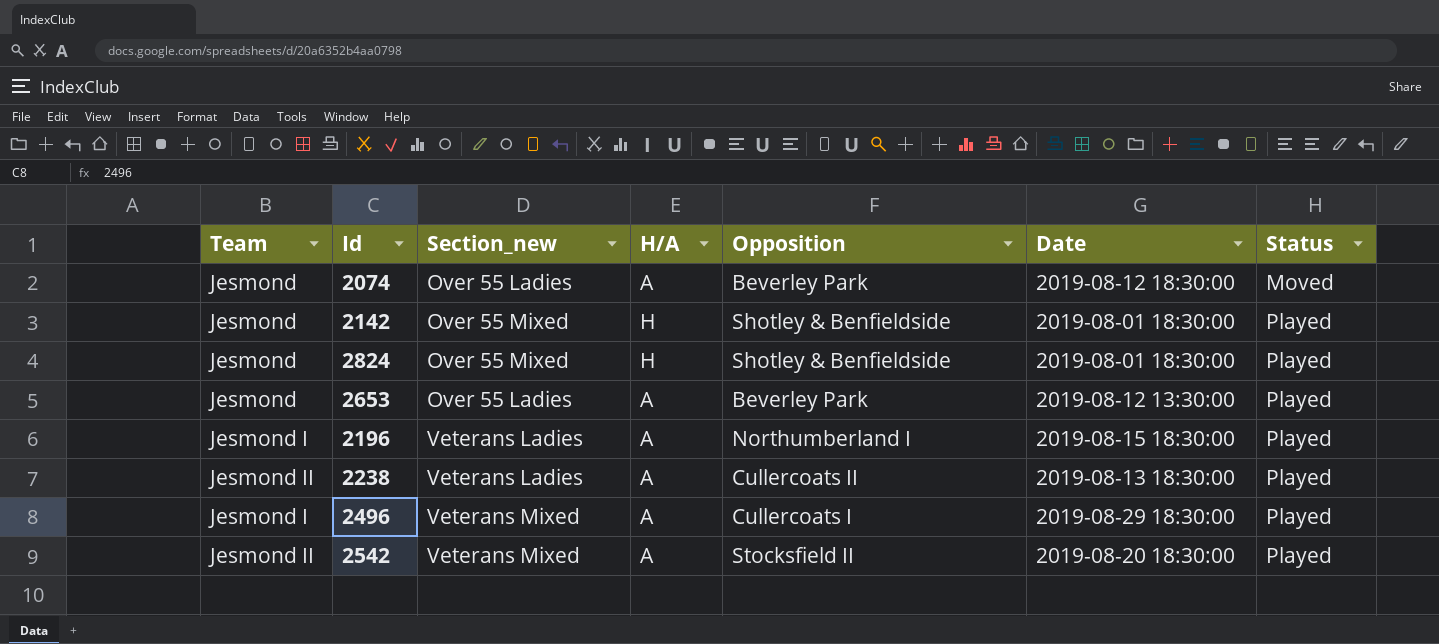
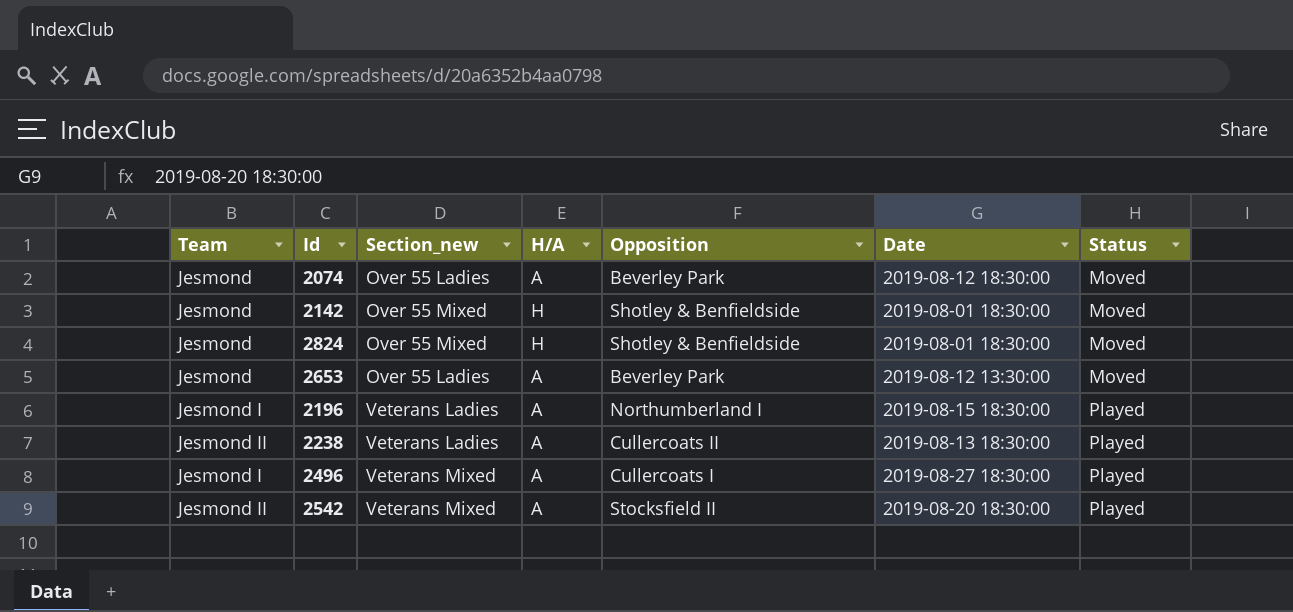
2142 | Status: Played -> Moved
2824 | Status: Played -> Moved
2653 | Status: Played -> Moved
2496 | Date: 2019-08-29 18:30:00 -> 2019-08-27 18:30:00

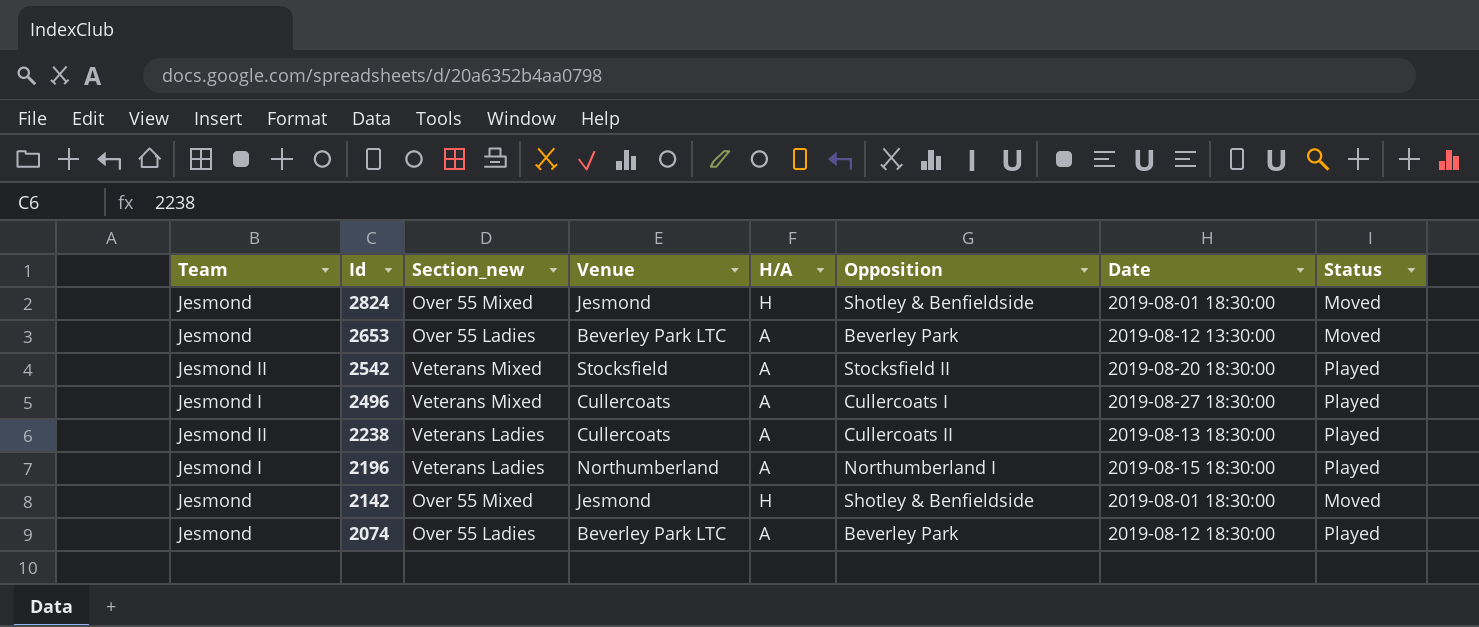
row order: Status ascending -> Id descending
column Venue | position: none -> 4
2074 | Status: Moved -> Played

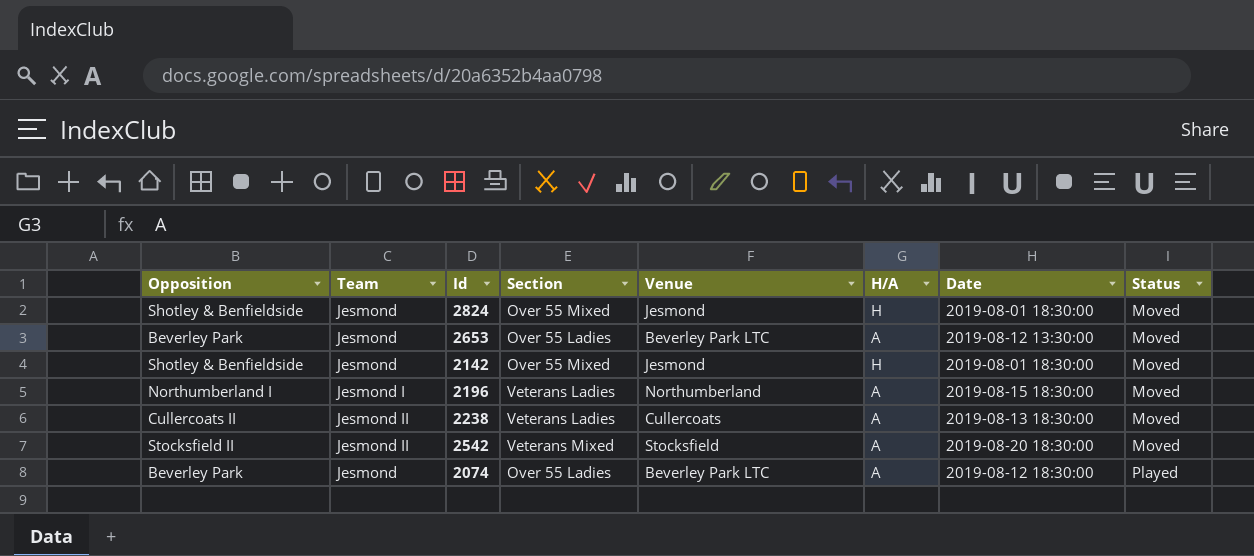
row order: Id descending -> Status ascending
column Opposition | position: 6 -> 1
column name: Section_new -> Section
row 2496: Jesmond I | Veterans Mixed | Cullercoats | A | Cullercoats I | 2019-08-27 18:30:00 | Played -> none
2196 | Status: Played -> Moved
2238 | Status: Played -> Moved
2542 | Status: Played -> Moved

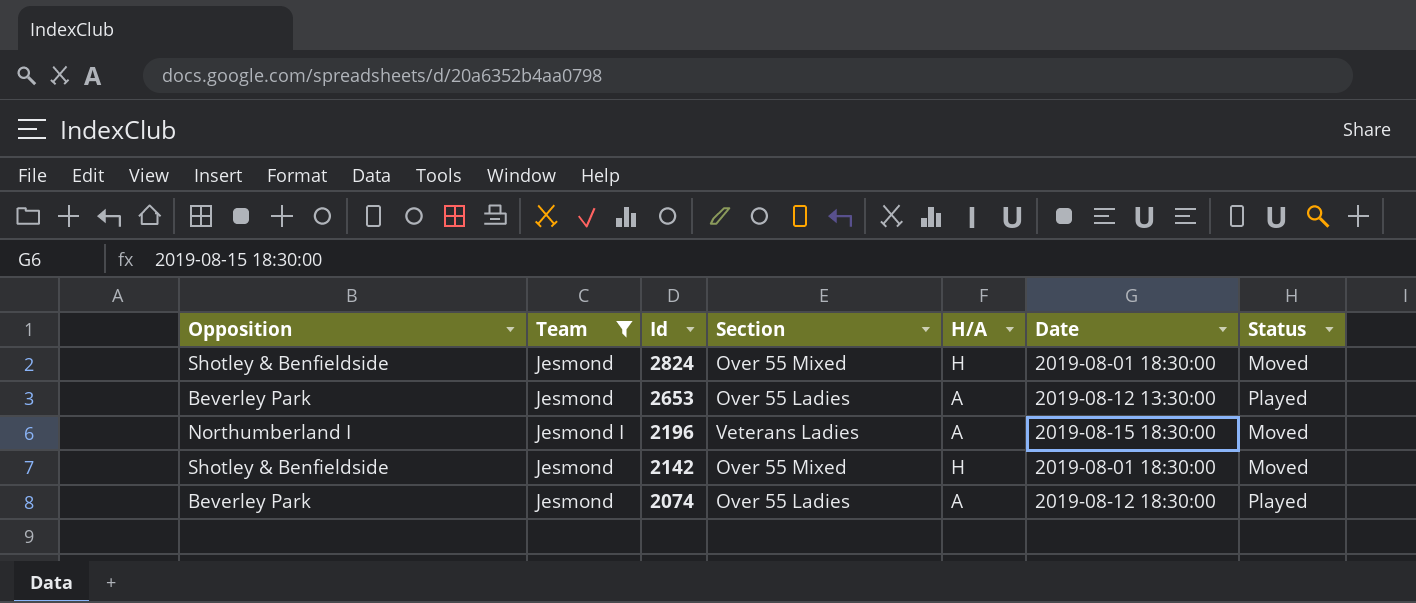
filter: none -> Team != Jesmond II
row order: Status ascending -> Id descending
column Venue | position: 5 -> none
2653 | Status: Moved -> Played

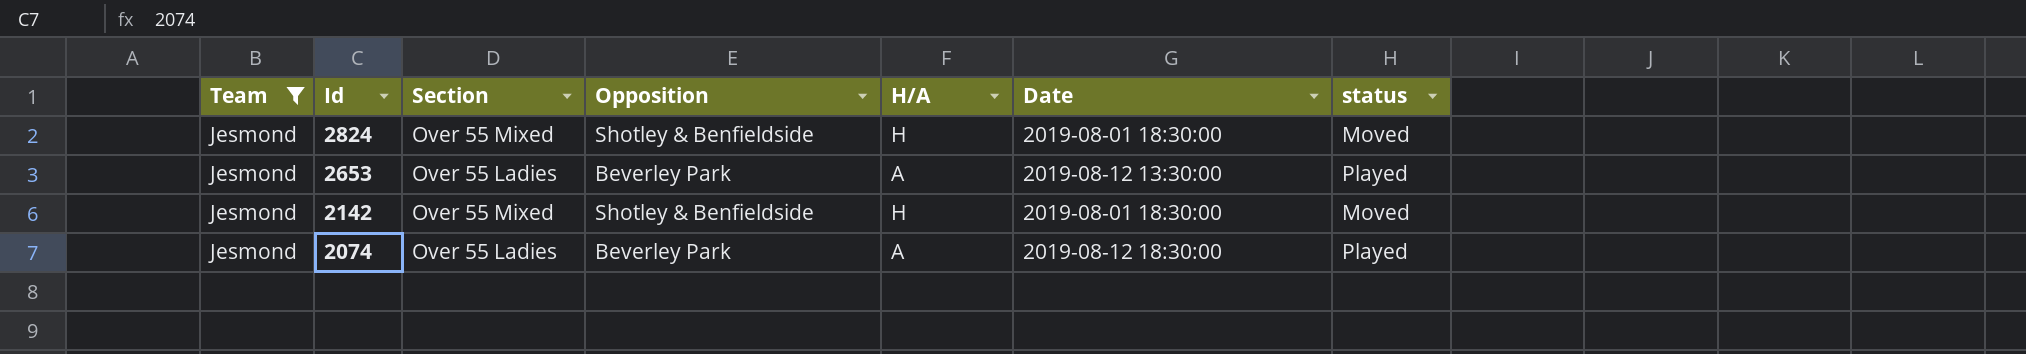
column Opposition | position: 1 -> 4
column name: Status -> status
row 2196: Northumberland I | Jesmond I | Veterans Ladies | A | 2019-08-15 18:30:00 | Moved -> none

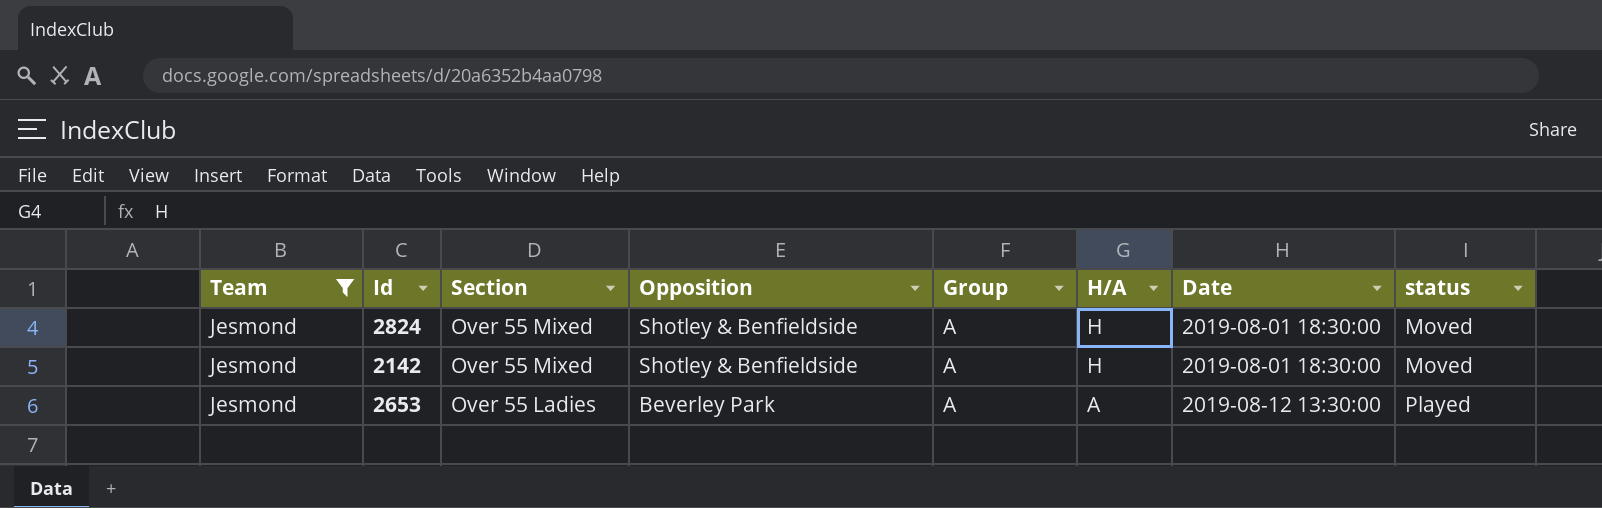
row order: Id descending -> Section descending
column Group | position: none -> 5
row 2074: Jesmond | Over 55 Ladies | Beverley Park | A | 2019-08-12 18:30:00 | Played -> none

